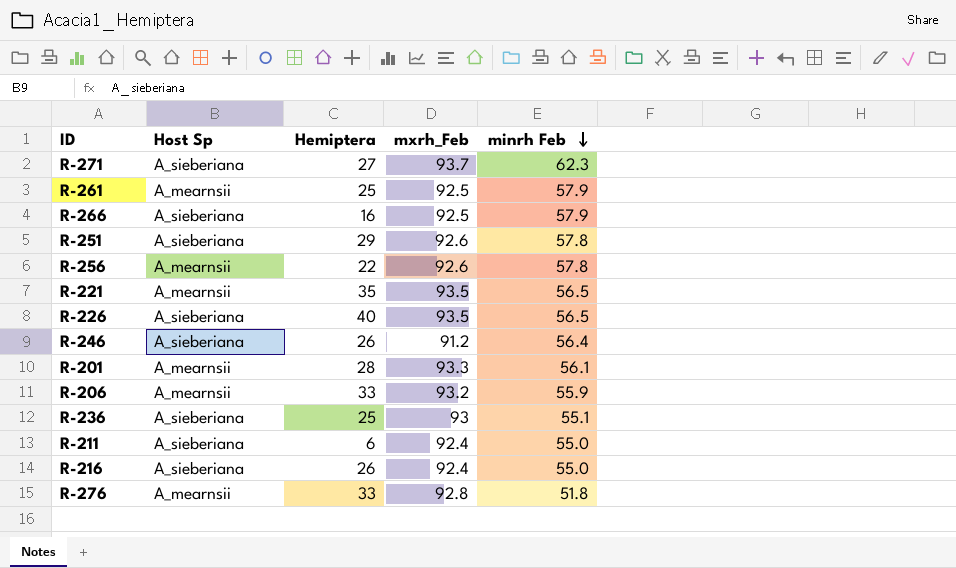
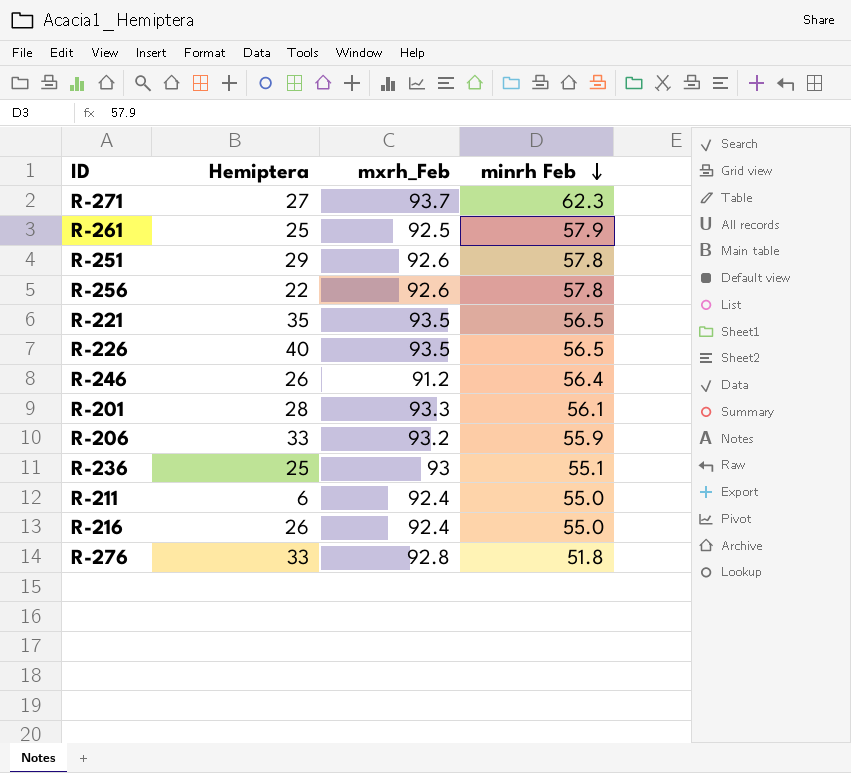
column Host Sp | position: 2 -> none
row R-266: A_sieberiana | 16 | 92.5 | 57.9 -> none

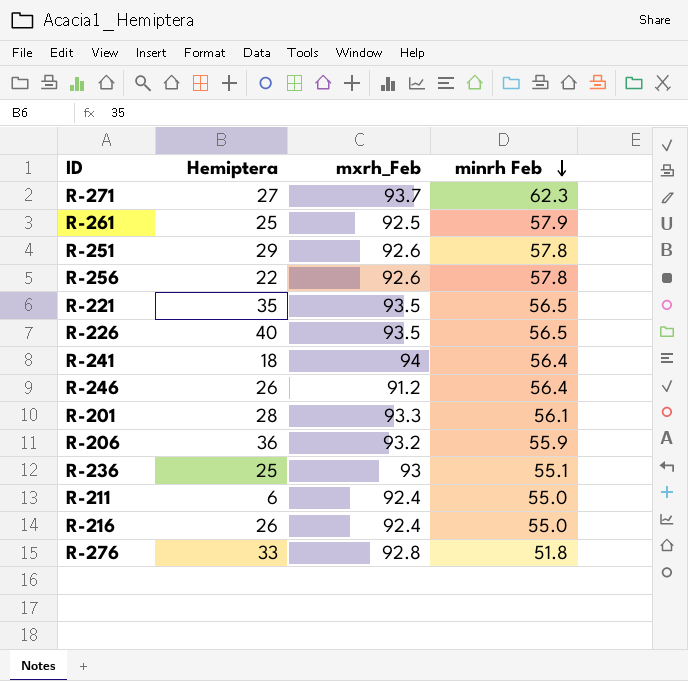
row R-241: none -> 18 | 94 | 56.4
R-206 | Hemiptera: 33 -> 36

